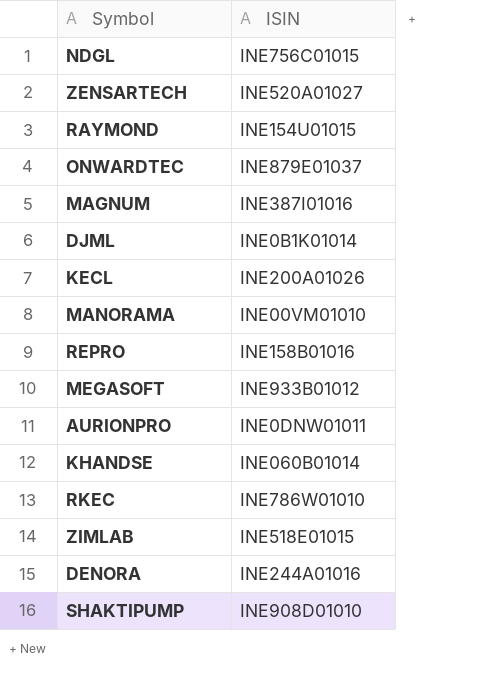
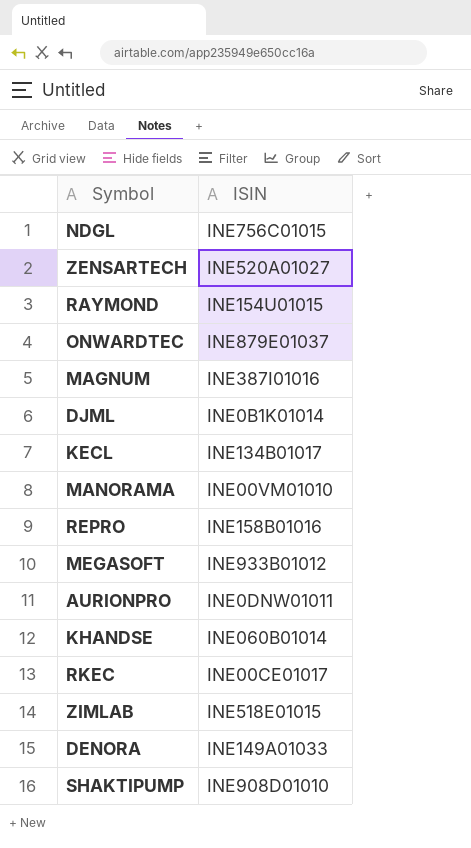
KECL | ISIN: INE200A01026 -> INE134B01017
RKEC | ISIN: INE786W01010 -> INE00CE01017
DENORA | ISIN: INE244A01016 -> INE149A01033

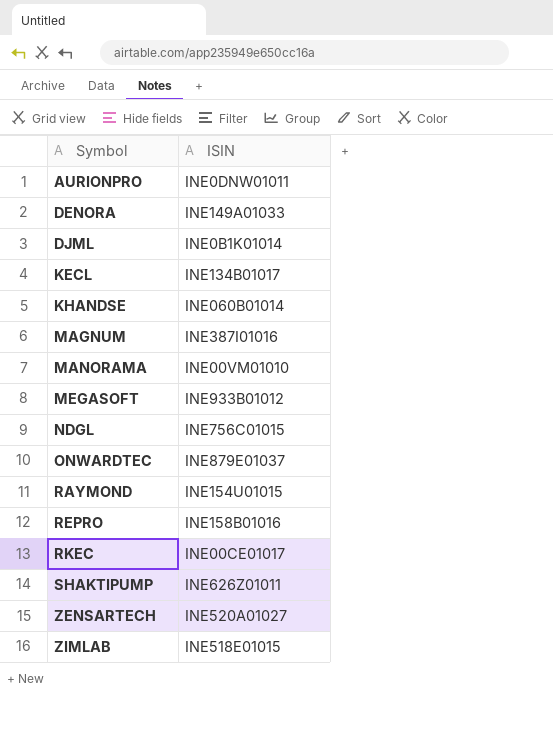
row order: none -> Symbol ascending
SHAKTIPUMP | ISIN: INE908D01010 -> INE626Z01011

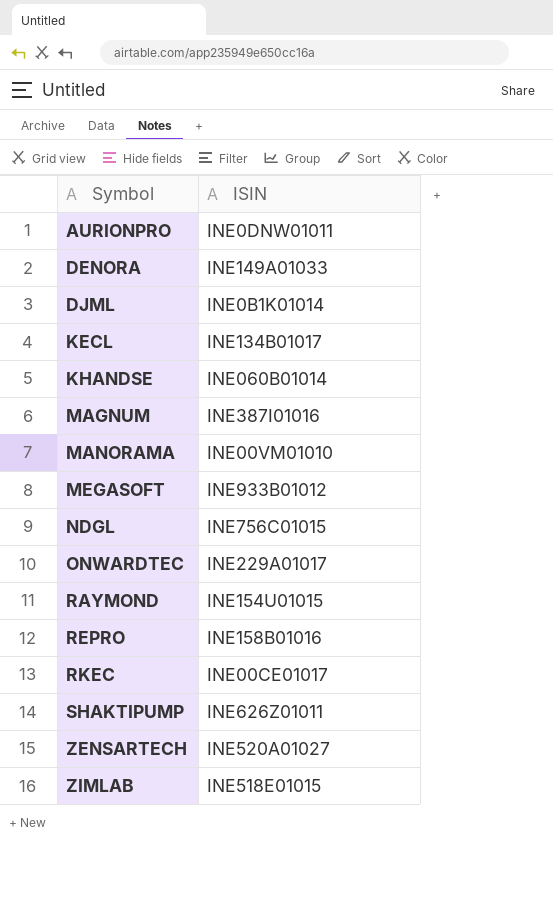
ONWARDTEC | ISIN: INE879E01037 -> INE229A01017

